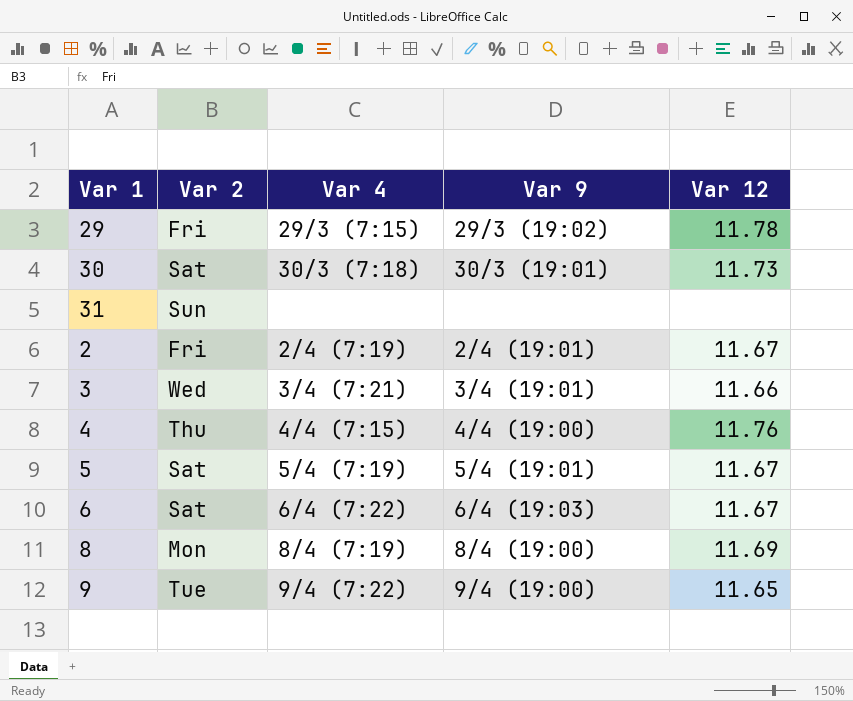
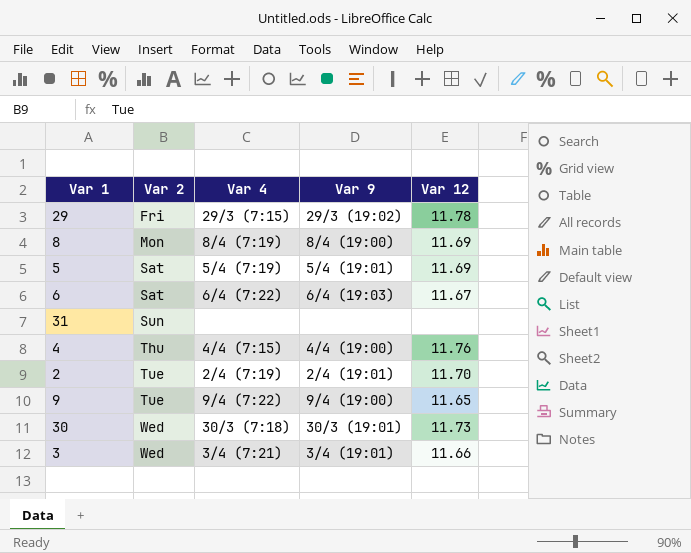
row order: none -> Var 2 ascending
5 | Var 12: 11.67 -> 11.69
2 | Var 2: Fri -> Tue
2 | Var 12: 11.67 -> 11.70
30 | Var 2: Sat -> Wed

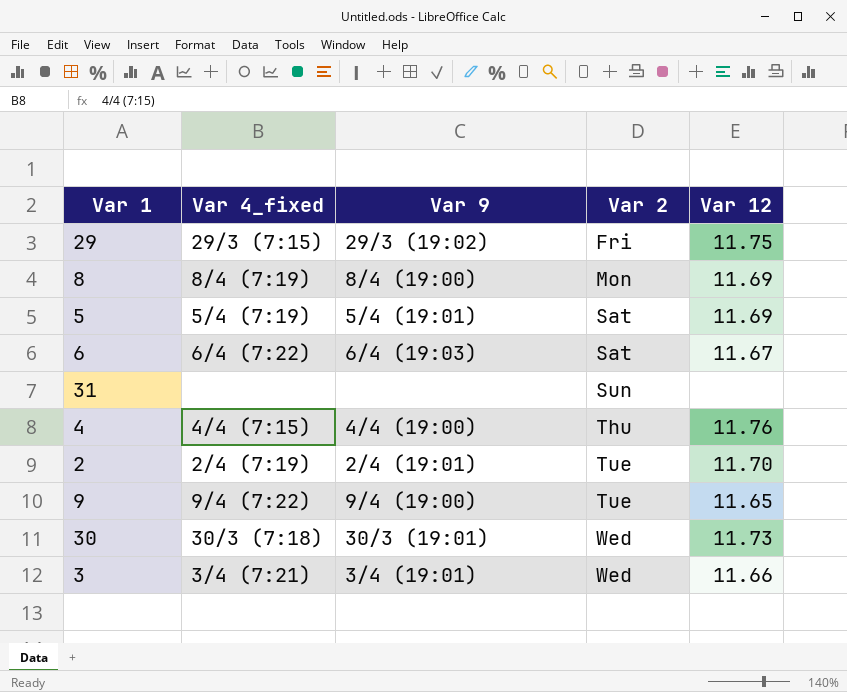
column name: Var 4 -> Var 4_fixed
column Var 2 | position: 2 -> 4
29 | Var 12: 11.78 -> 11.75

